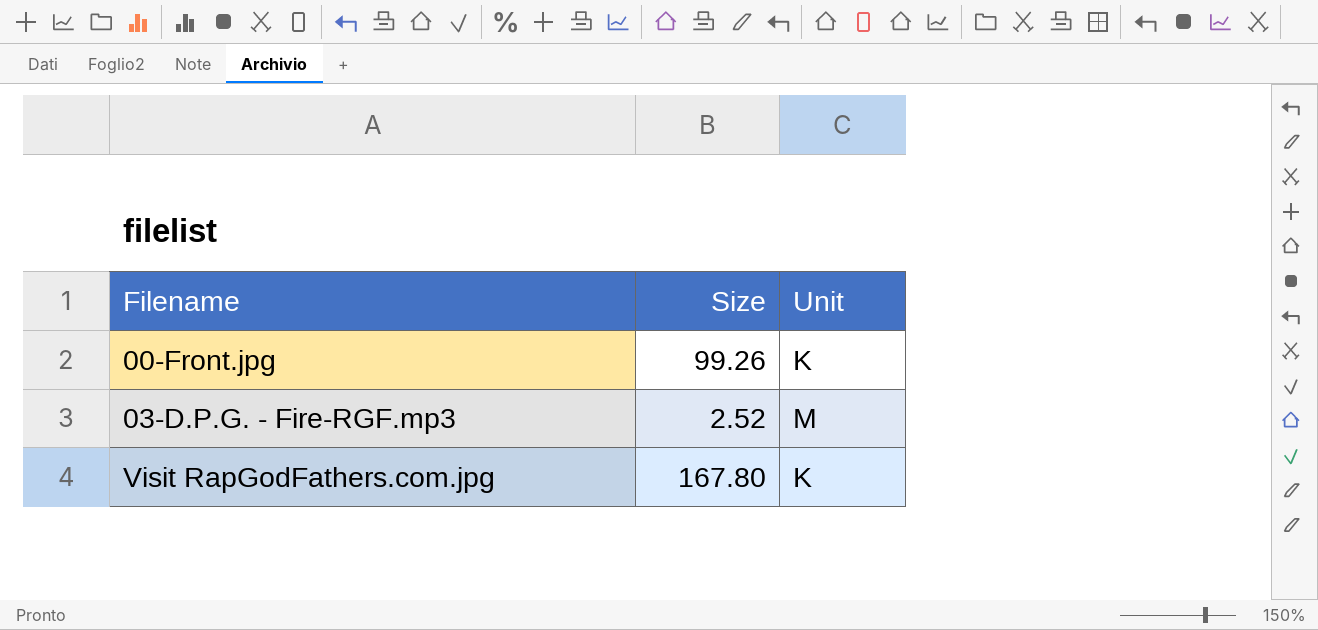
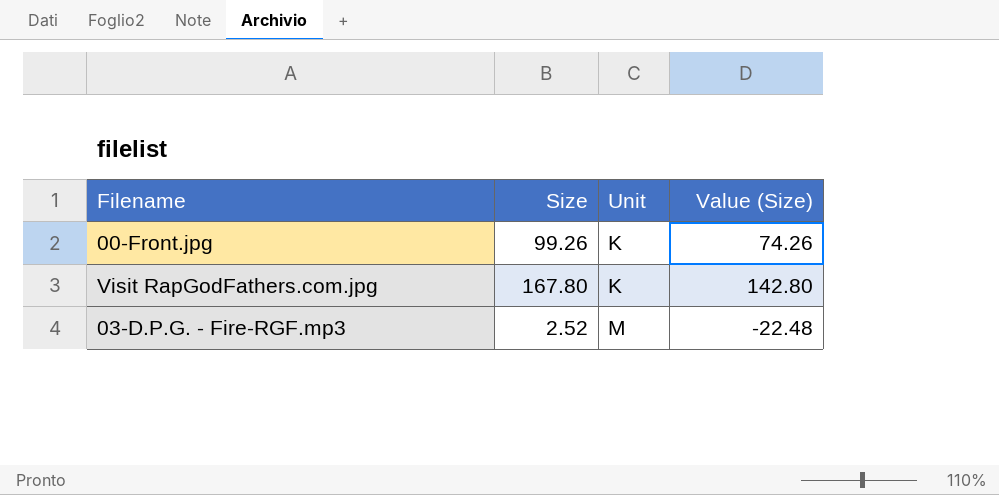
row order: Filename ascending -> Unit ascending
column Value (Size) | formula: none -> [Size] - 25

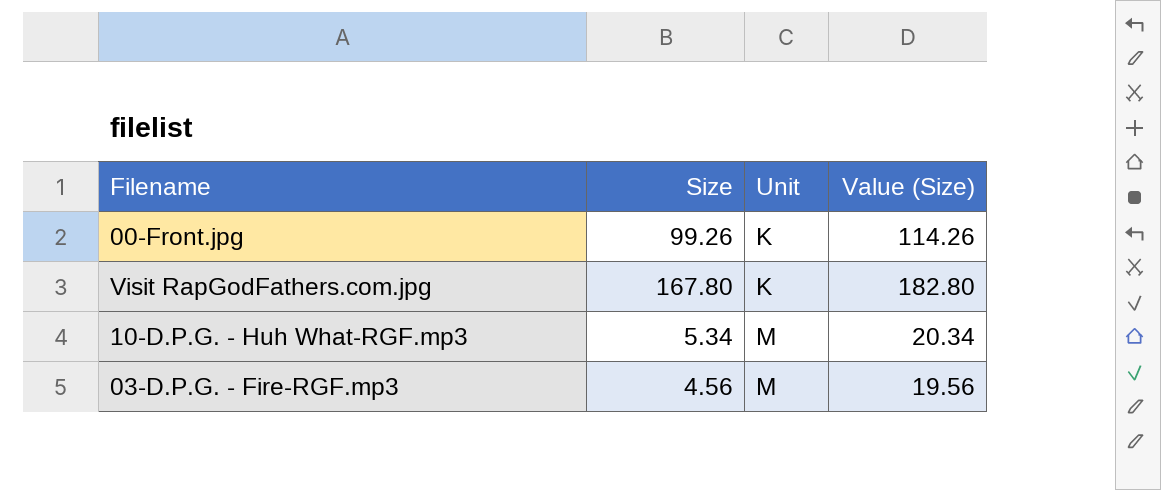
column Value (Size) | formula: [Size] - 25 -> [Size] + 15
row 10-D.P.G. - Huh What-RGF.mp3: none -> 5.34 | M | 20.34
03-D.P.G. - Fire-RGF.mp3 | Size: 2.52 -> 4.56

